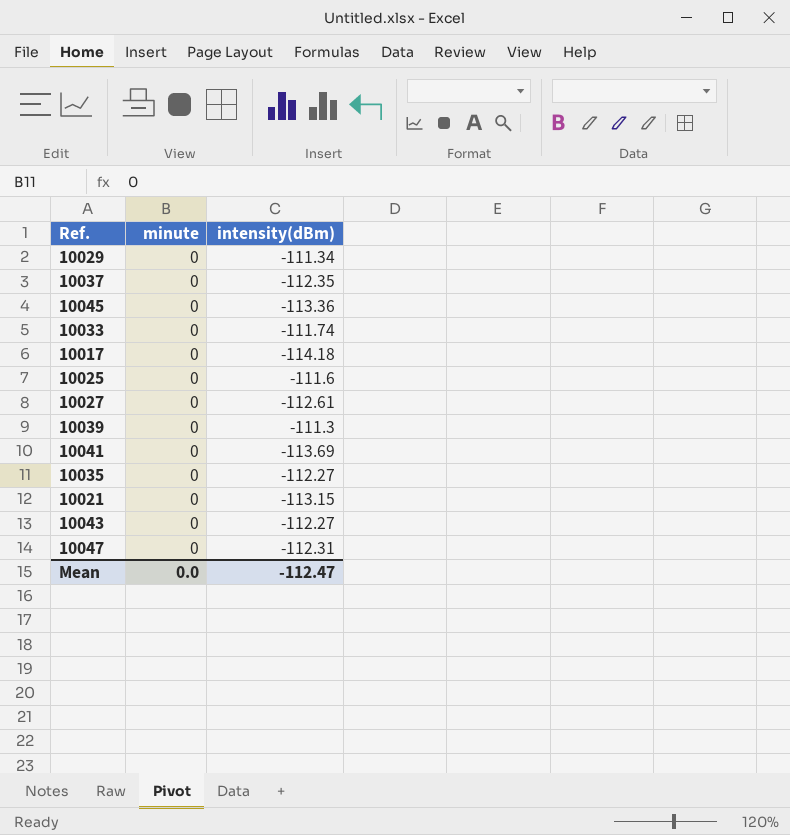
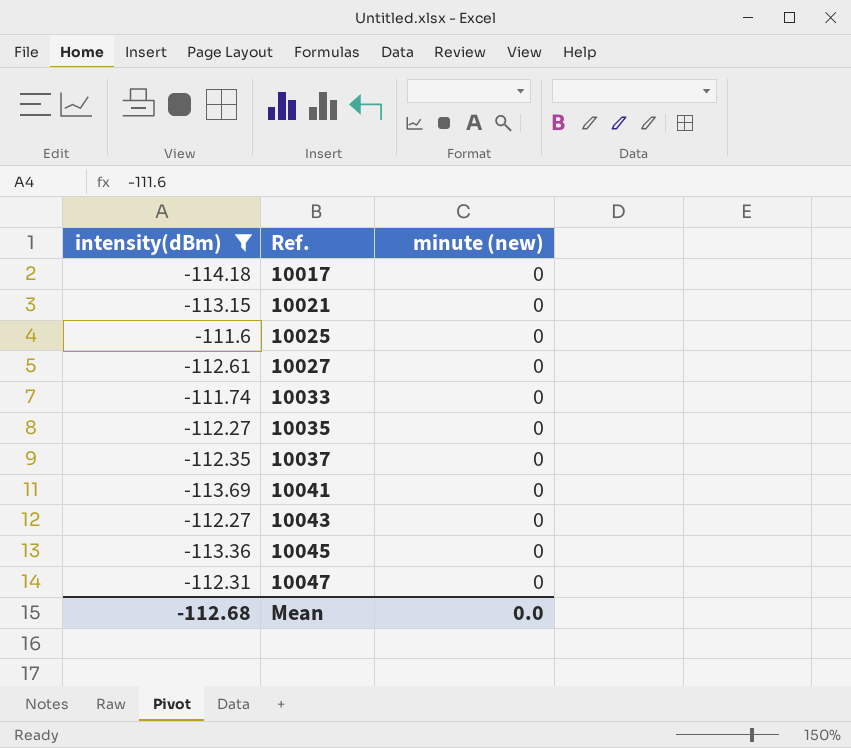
filter: none -> intensity(dBm) <= -111.6
row order: none -> Ref. ascending
column intensity(dBm) | position: 3 -> 1
column name: minute -> minute (new)
Mean | intensity(dBm): -112.47 -> -112.68

